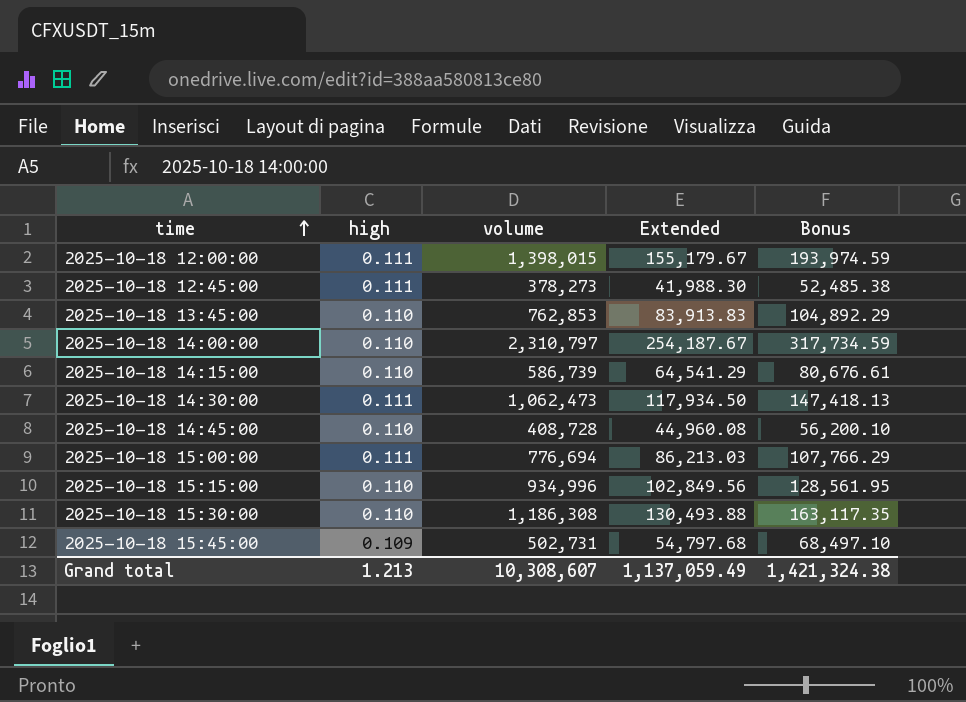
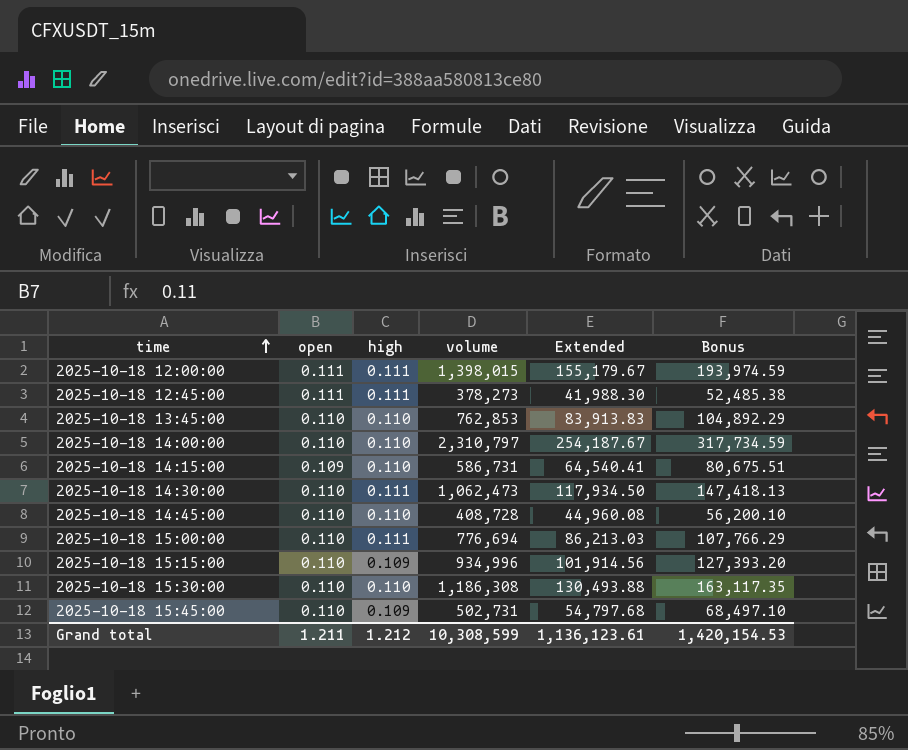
column open | position: none -> 2
2025-10-18 14:15:00 | volume: 586,739 -> 586,731
2025-10-18 14:15:00 | Extended: 64,541.29 -> 64,540.41
2025-10-18 14:15:00 | Bonus: 80,676.61 -> 80,675.51
2025-10-18 15:15:00 | high: 0.110 -> 0.109
2025-10-18 15:15:00 | Extended: 102,849.56 -> 101,914.56
2025-10-18 15:15:00 | Bonus: 128,561.95 -> 127,393.20
Grand total | high: 1.213 -> 1.212
Grand total | volume: 10,308,607 -> 10,308,599
Grand total | Extended: 1,137,059.49 -> 1,136,123.61
Grand total | Bonus: 1,421,324.38 -> 1,420,154.53

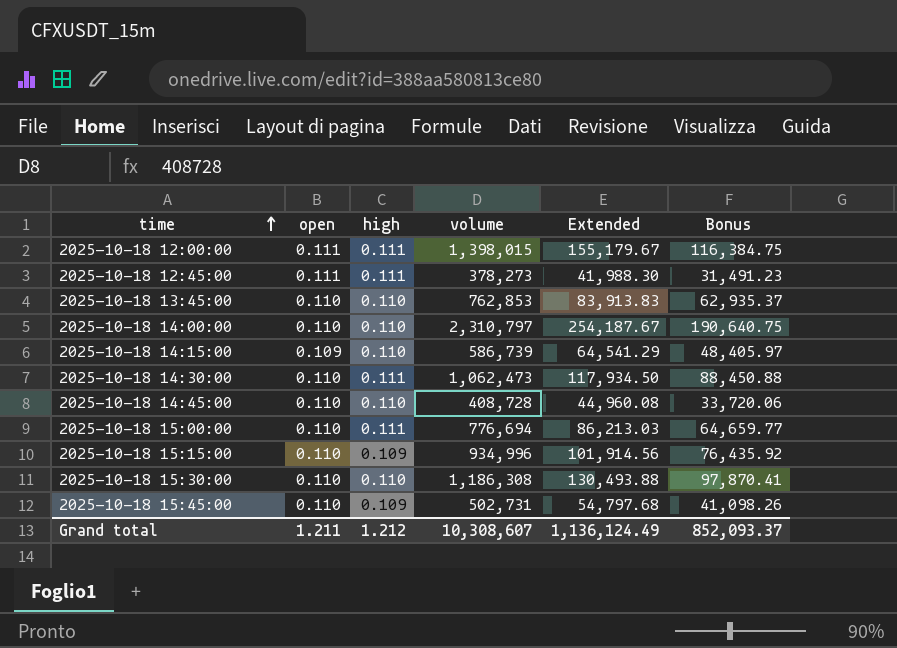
column Bonus | formula: [Extended] * 1.25 -> [Extended] * 0.75
2025-10-18 14:15:00 | volume: 586,731 -> 586,739
2025-10-18 14:15:00 | Extended: 64,540.41 -> 64,541.29
Grand total | volume: 10,308,599 -> 10,308,607
Grand total | Extended: 1,136,123.61 -> 1,136,124.49
Grand total | Bonus: 1,420,154.53 -> 852,093.37

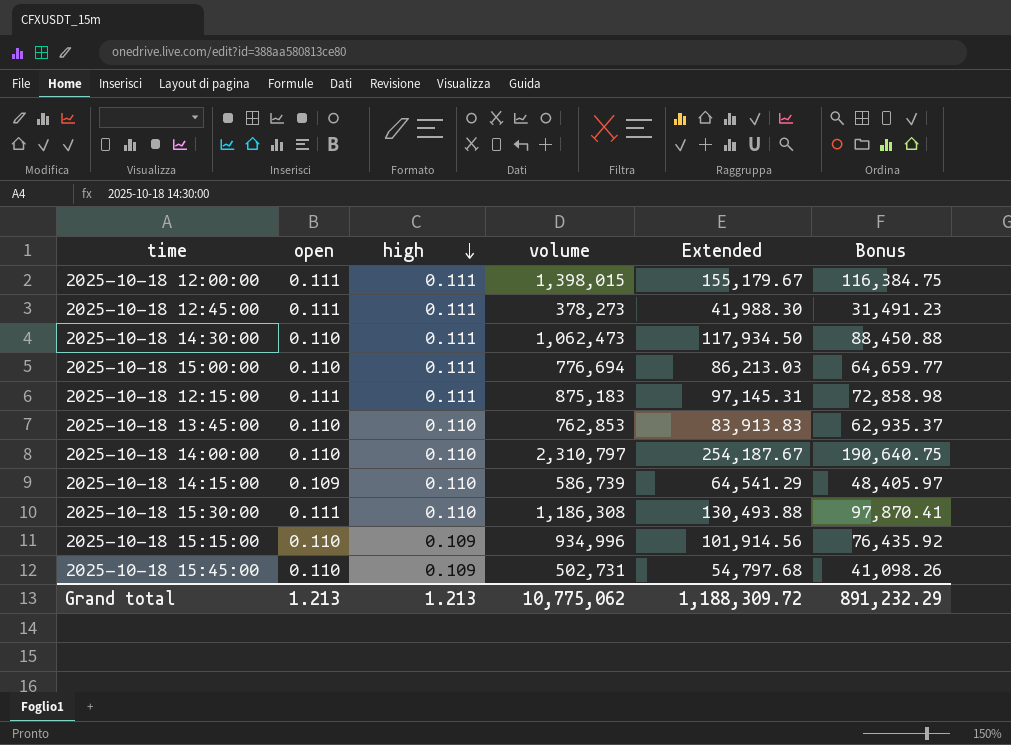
row order: time ascending -> high descending
row 2025-10-18 14:45:00: 0.110 | 0.110 | 408,728 | 44,960.08 | 33,720.06 -> none
row 2025-10-18 12:15:00: none -> 0.111 | 0.111 | 875,183 | 97,145.31 | 72,858.98
2025-10-18 15:30:00 | open: 0.110 -> 0.111
Grand total | open: 1.211 -> 1.213
Grand total | high: 1.212 -> 1.213
Grand total | volume: 10,308,607 -> 10,775,062
Grand total | Extended: 1,136,124.49 -> 1,188,309.72
Grand total | Bonus: 852,093.37 -> 891,232.29

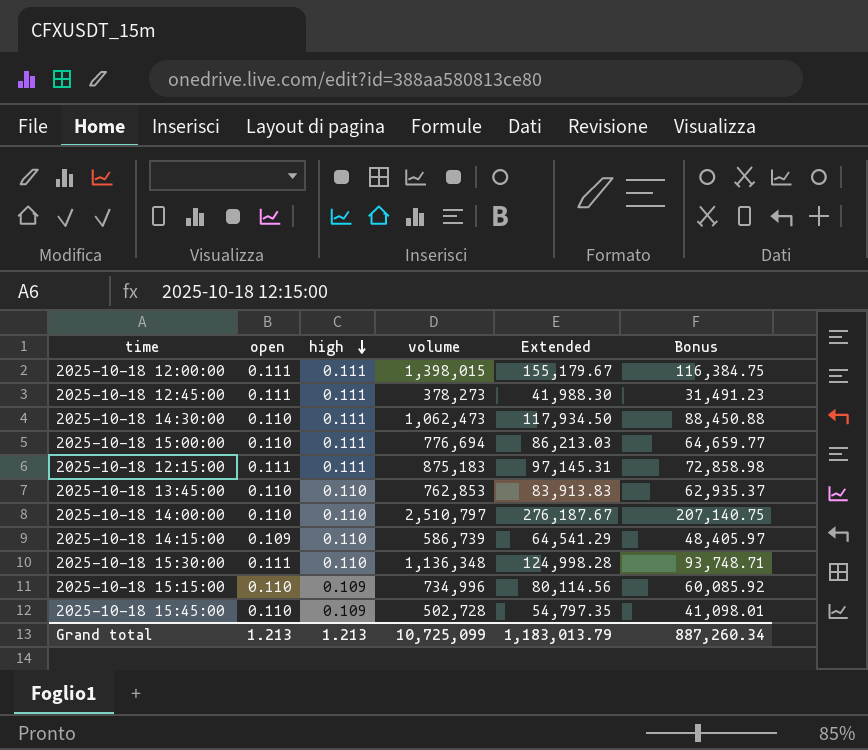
2025-10-18 14:00:00 | volume: 2,310,797 -> 2,510,797
2025-10-18 14:00:00 | Extended: 254,187.67 -> 276,187.67
2025-10-18 14:00:00 | Bonus: 190,640.75 -> 207,140.75
2025-10-18 15:30:00 | volume: 1,186,308 -> 1,136,348
2025-10-18 15:30:00 | Extended: 130,493.88 -> 124,998.28
2025-10-18 15:30:00 | Bonus: 97,870.41 -> 93,748.71
2025-10-18 15:15:00 | volume: 934,996 -> 734,996
2025-10-18 15:15:00 | Extended: 101,914.56 -> 80,114.56
2025-10-18 15:15:00 | Bonus: 76,435.92 -> 60,085.92
2025-10-18 15:45:00 | volume: 502,731 -> 502,728
2025-10-18 15:45:00 | Extended: 54,797.68 -> 54,797.35
2025-10-18 15:45:00 | Bonus: 41,098.26 -> 41,098.01
Grand total | volume: 10,775,062 -> 10,725,099
Grand total | Extended: 1,188,309.72 -> 1,183,013.79
Grand total | Bonus: 891,232.29 -> 887,260.34

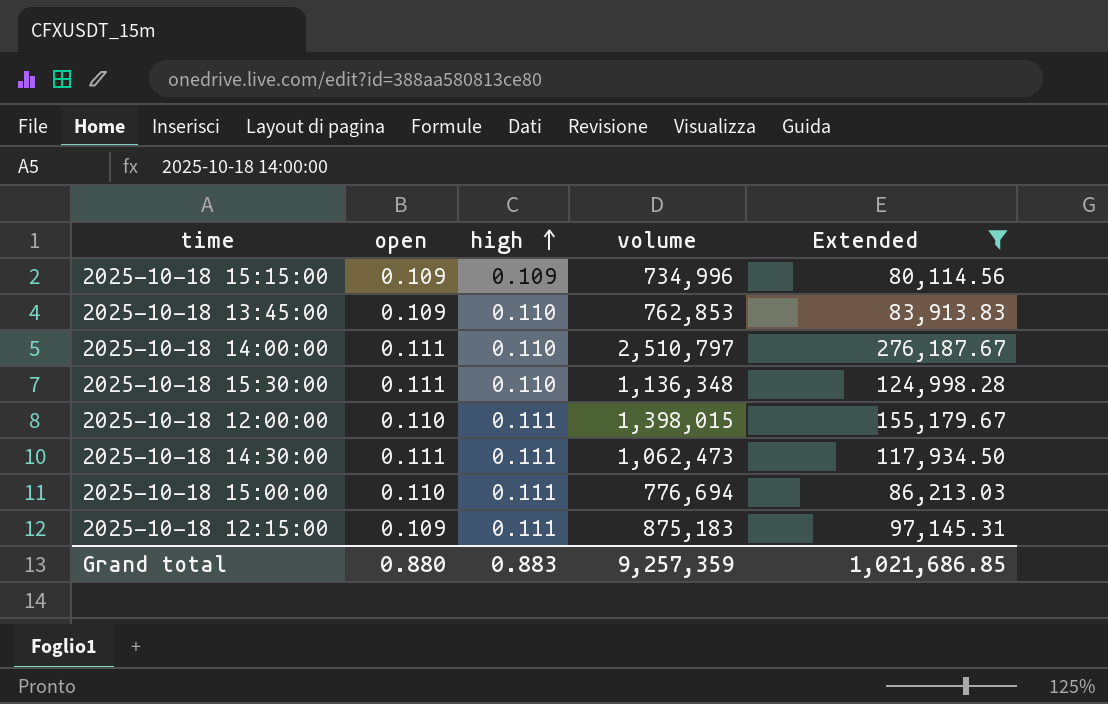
filter: none -> Extended >= 80,114.56
row order: high descending -> high ascending
column Bonus | formula: [Extended] * 0.75 -> none
2025-10-18 15:15:00 | open: 0.110 -> 0.109
2025-10-18 13:45:00 | open: 0.110 -> 0.109
2025-10-18 14:00:00 | open: 0.110 -> 0.111
2025-10-18 12:00:00 | open: 0.111 -> 0.110
2025-10-18 14:30:00 | open: 0.110 -> 0.111
2025-10-18 12:15:00 | open: 0.111 -> 0.109
Grand total | open: 1.213 -> 0.880
Grand total | high: 1.213 -> 0.883
Grand total | volume: 10,725,099 -> 9,257,359
Grand total | Extended: 1,183,013.79 -> 1,021,686.85

